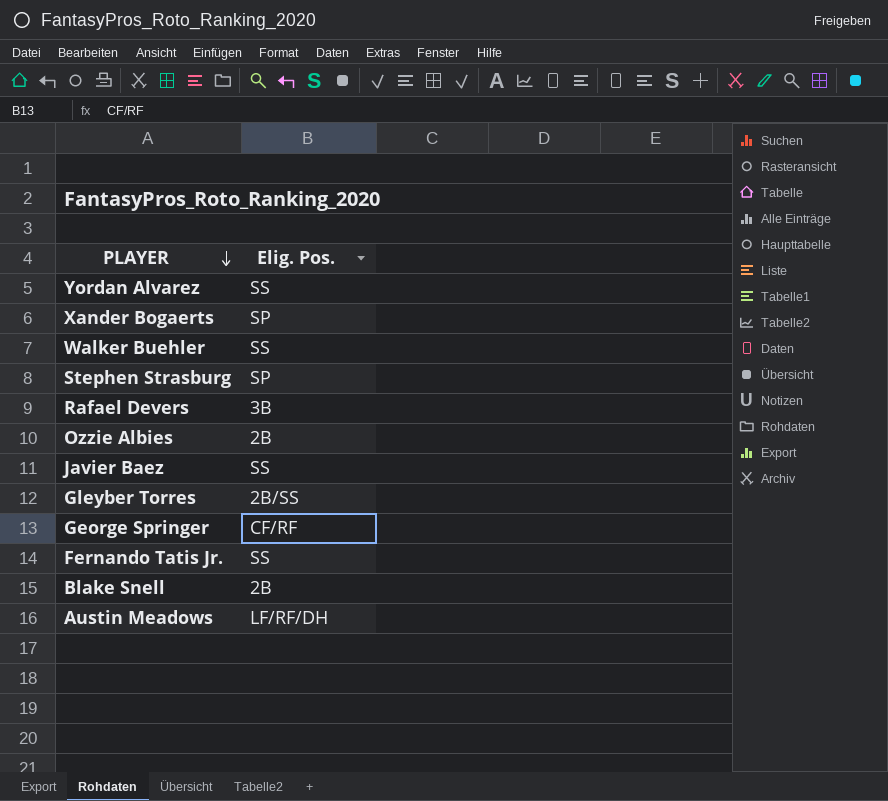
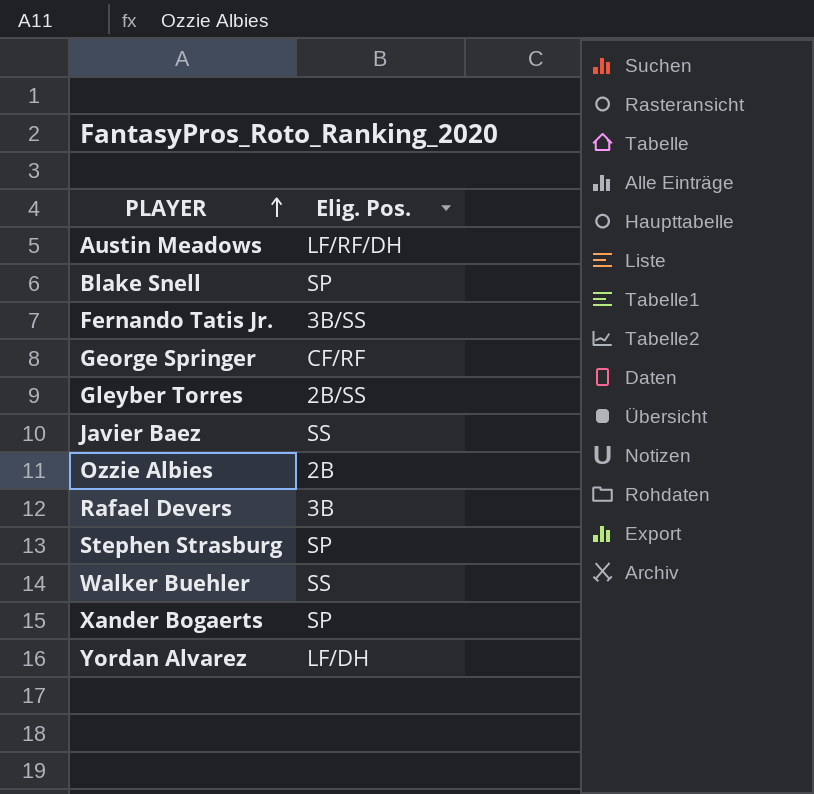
row order: PLAYER descending -> PLAYER ascending
Blake Snell | Elig. Pos.: 2B -> SP
Fernando Tatis Jr. | Elig. Pos.: SS -> 3B/SS
Yordan Alvarez | Elig. Pos.: SS -> LF/DH

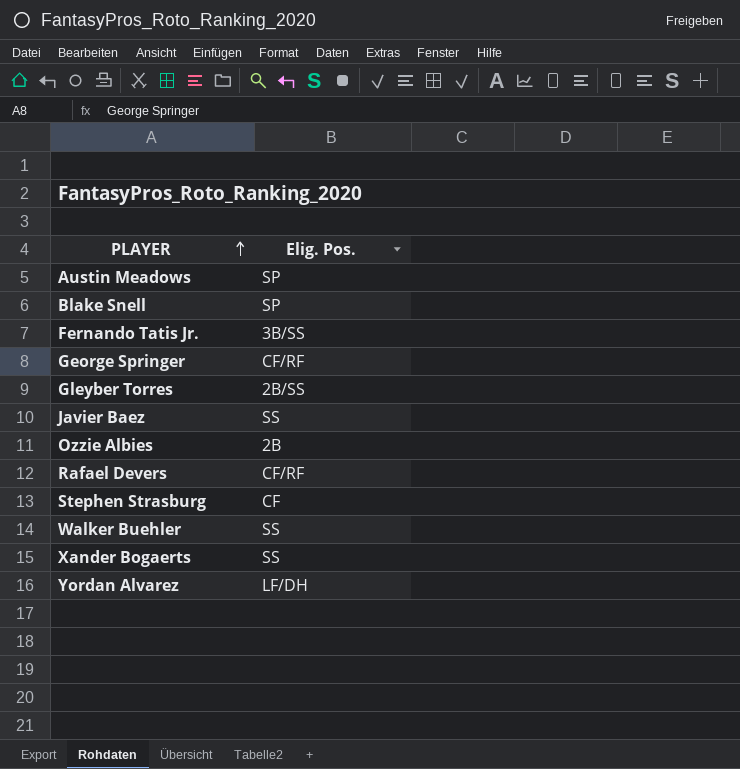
Austin Meadows | Elig. Pos.: LF/RF/DH -> SP
Rafael Devers | Elig. Pos.: 3B -> CF/RF
Stephen Strasburg | Elig. Pos.: SP -> CF
Xander Bogaerts | Elig. Pos.: SP -> SS

